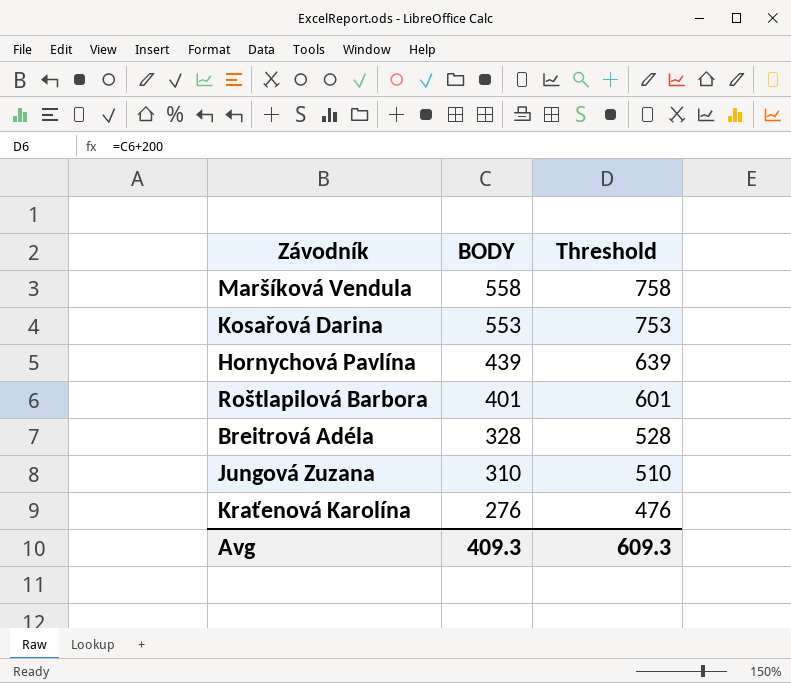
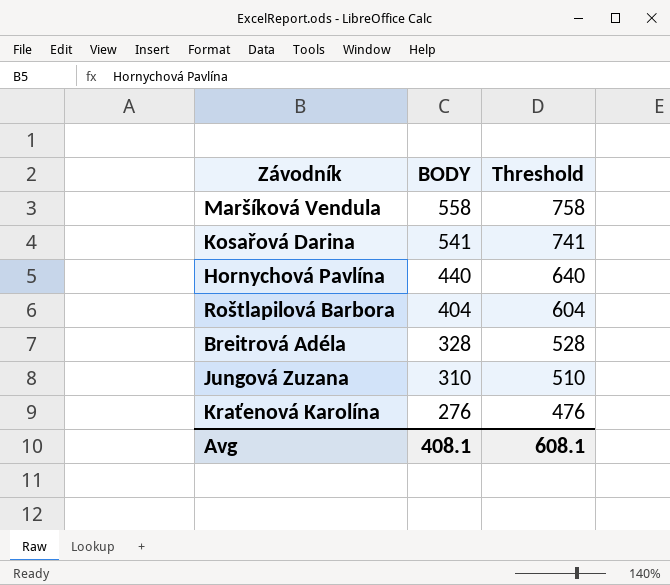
Kosařová Darina | BODY: 553 -> 541
Kosařová Darina | Threshold: 753 -> 741
Hornychová Pavlína | BODY: 439 -> 440
Hornychová Pavlína | Threshold: 639 -> 640
Roštlapilová Barbora | BODY: 401 -> 404
Roštlapilová Barbora | Threshold: 601 -> 604
Avg | BODY: 409.3 -> 408.1
Avg | Threshold: 609.3 -> 608.1

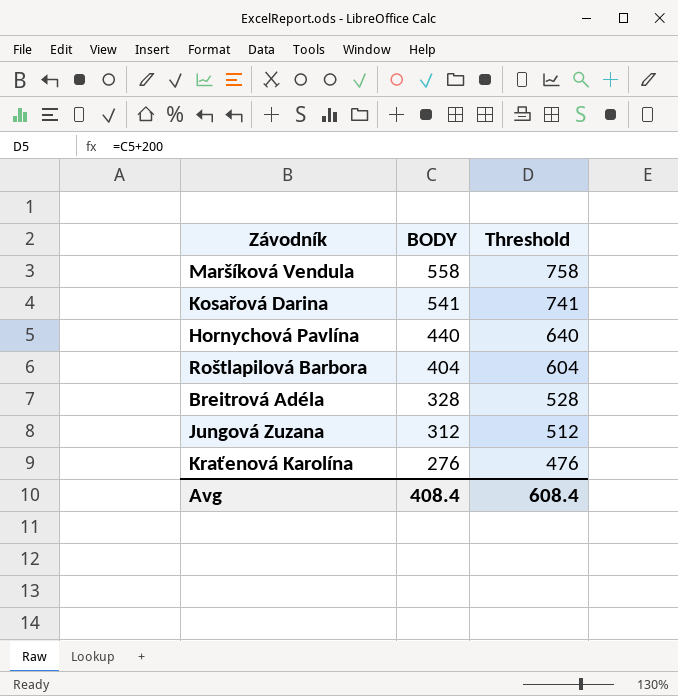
Jungová Zuzana | BODY: 310 -> 312
Jungová Zuzana | Threshold: 510 -> 512
Avg | BODY: 408.1 -> 408.4
Avg | Threshold: 608.1 -> 608.4

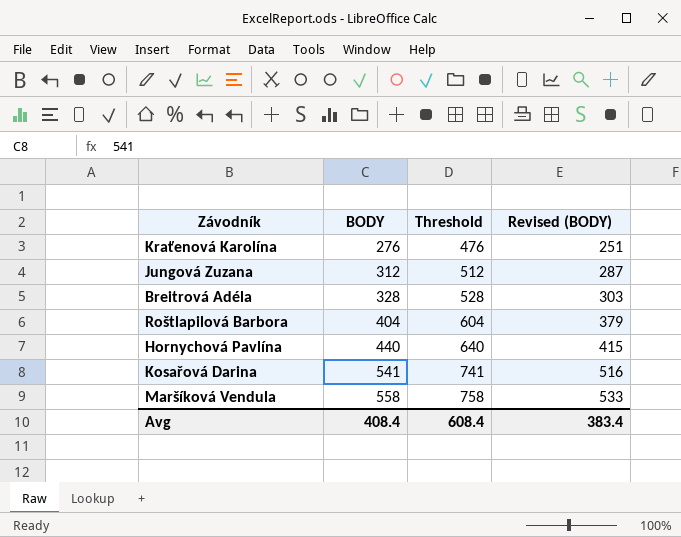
row order: BODY descending -> BODY ascending
column Revised (BODY) | formula: none -> [BODY] - 25

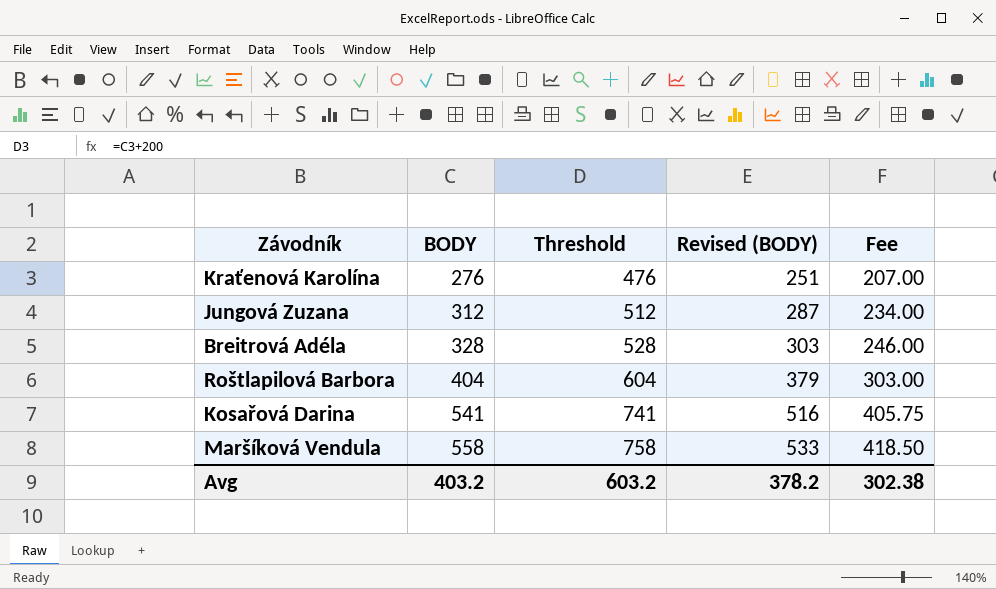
column Fee | formula: none -> [BODY] * 0.75
row Hornychová Pavlína: 440 | 640 | 415 -> none
Avg | BODY: 408.4 -> 403.2
Avg | Threshold: 608.4 -> 603.2
Avg | Revised (BODY): 383.4 -> 378.2

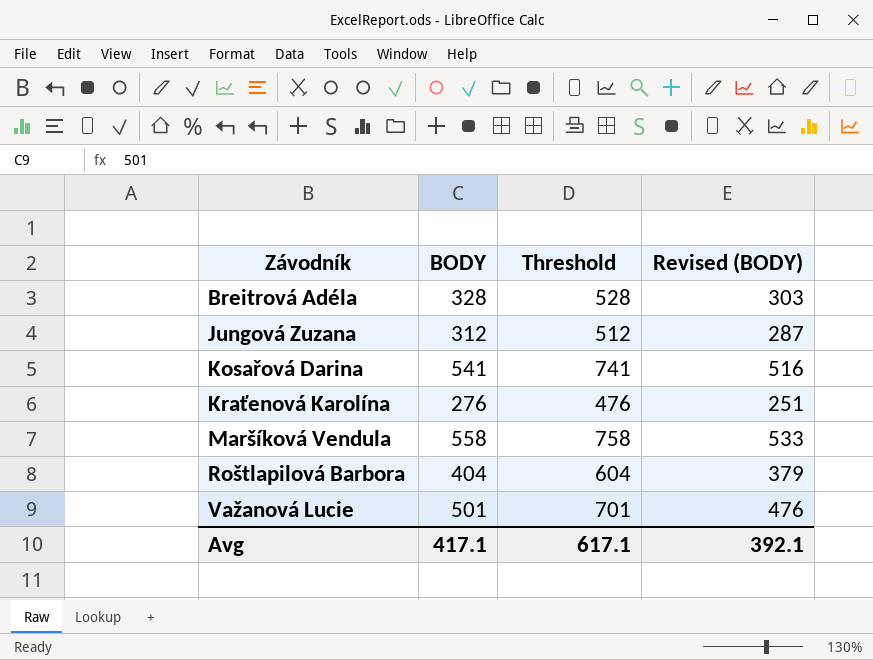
row order: BODY ascending -> Závodník ascending
column Fee | formula: [BODY] * 0.75 -> none
row Važanová Lucie: none -> 501 | 701 | 476
Avg | BODY: 403.2 -> 417.1
Avg | Threshold: 603.2 -> 617.1
Avg | Revised (BODY): 378.2 -> 392.1

